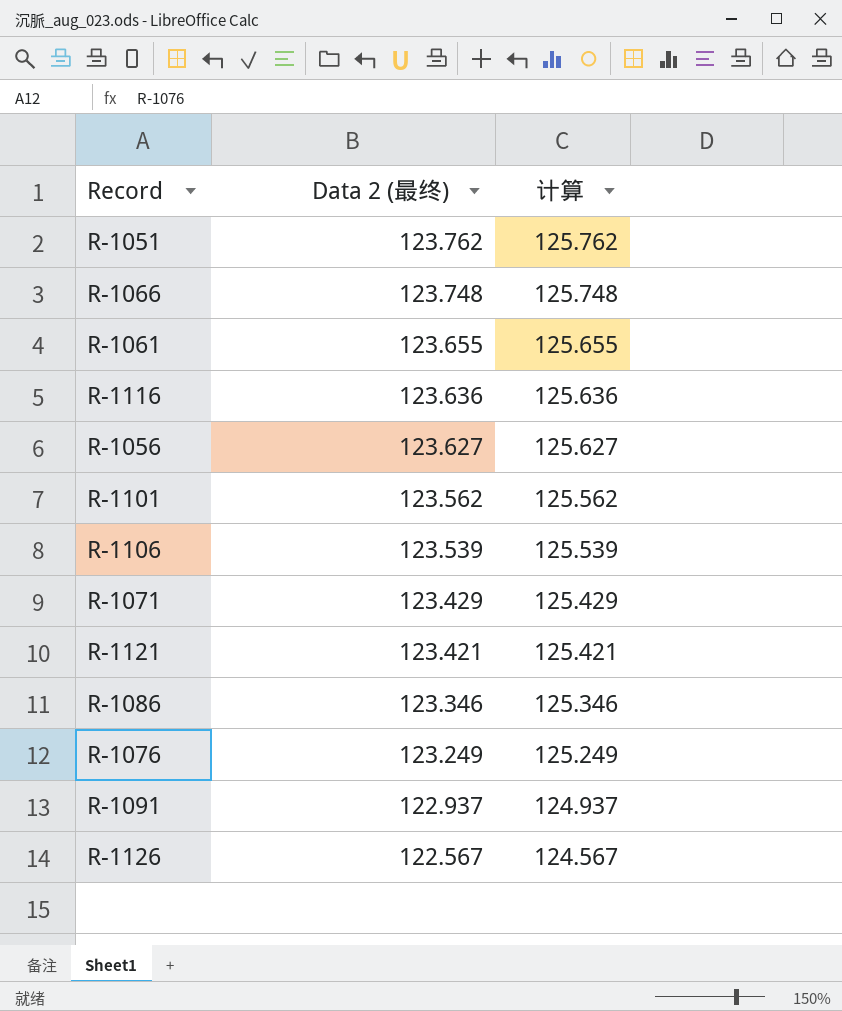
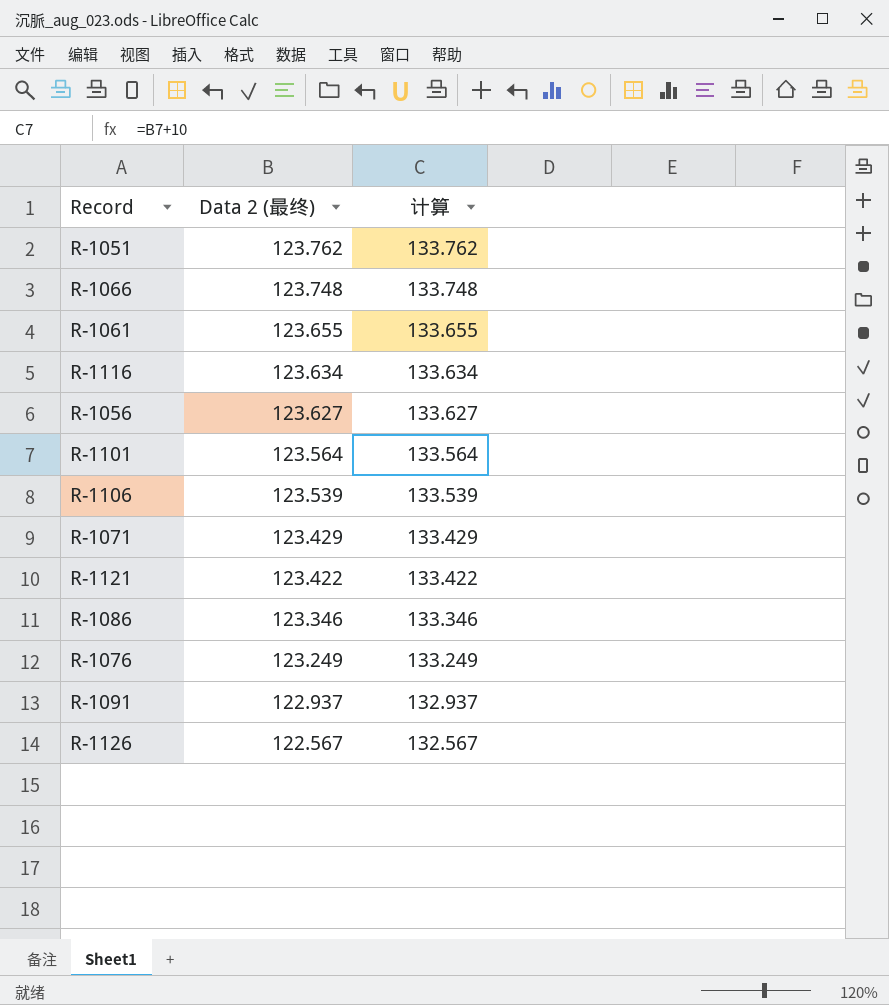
column 计算 | formula: [Data 2 (最终)] + 2 -> [Data 2 (最终)] + 10
R-1116 | Data 2 (最终): 123.636 -> 123.634
R-1101 | Data 2 (最终): 123.562 -> 123.564
R-1121 | Data 2 (最终): 123.421 -> 123.422

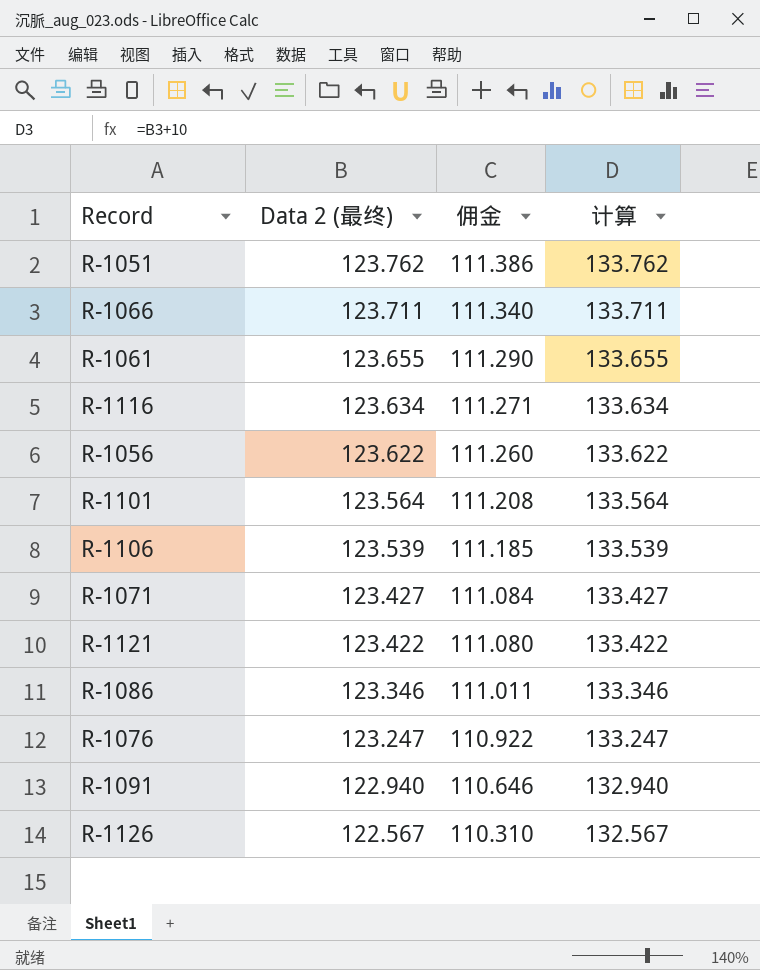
column 佣金 | formula: none -> [Data 2 (最终)] * 0.9
R-1066 | Data 2 (最终): 123.748 -> 123.711
R-1066 | 计算: 133.748 -> 133.711
R-1056 | Data 2 (最终): 123.627 -> 123.622
R-1056 | 计算: 133.627 -> 133.622
R-1071 | Data 2 (最终): 123.429 -> 123.427
R-1071 | 计算: 133.429 -> 133.427
R-1076 | Data 2 (最终): 123.249 -> 123.247
R-1076 | 计算: 133.249 -> 133.247
R-1091 | Data 2 (最终): 122.937 -> 122.940
R-1091 | 计算: 132.937 -> 132.940

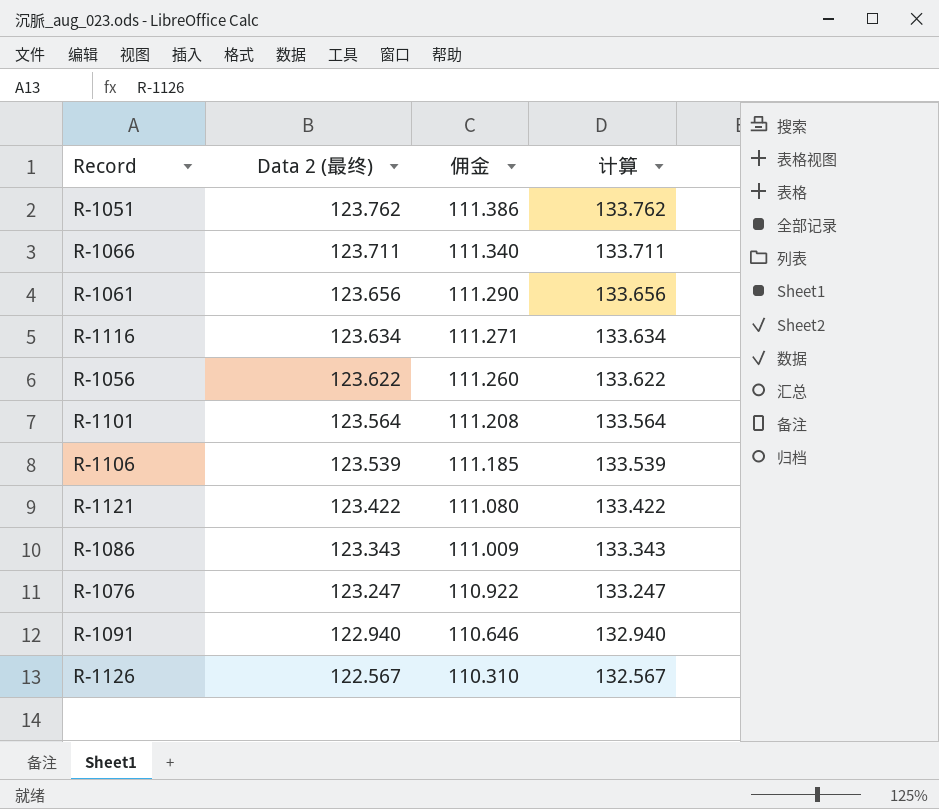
row R-1071: 123.427 | 111.084 | 133.427 -> none
R-1061 | Data 2 (最终): 123.655 -> 123.656
R-1061 | 计算: 133.655 -> 133.656
R-1086 | Data 2 (最终): 123.346 -> 123.343
R-1086 | 佣金: 111.011 -> 111.009
R-1086 | 计算: 133.346 -> 133.343

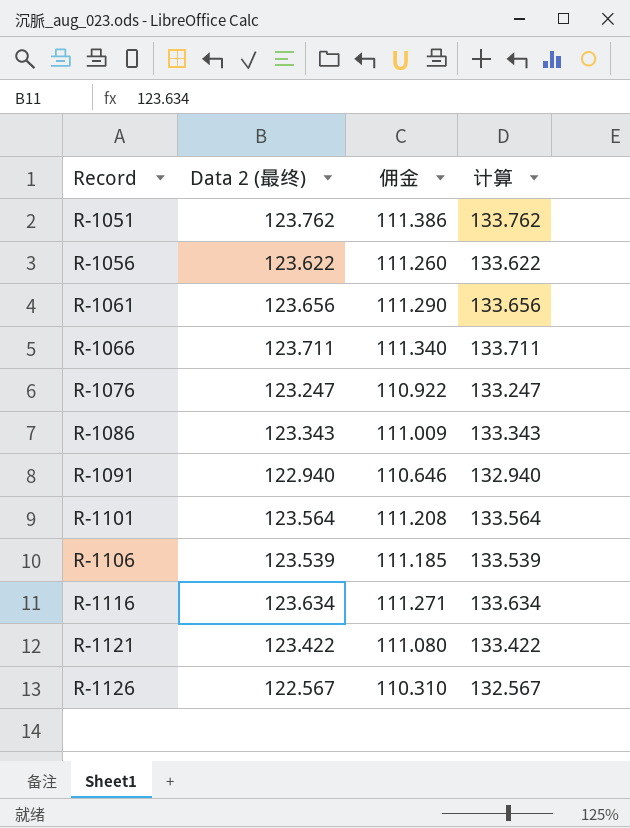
row order: Data 2 (最终) descending -> Record ascending

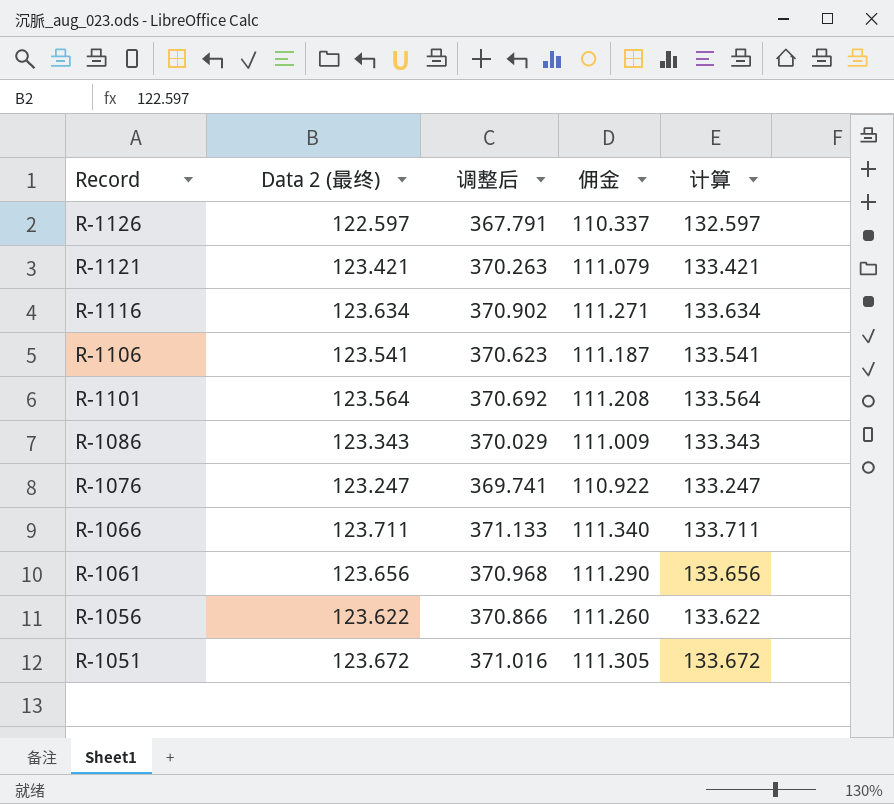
row order: Record ascending -> Record descending
column 调整后 | formula: none -> [Data 2 (最终)] * 3
row R-1091: 122.940 | 110.646 | 132.940 -> none
R-1126 | Data 2 (最终): 122.567 -> 122.597
R-1126 | 佣金: 110.310 -> 110.337
R-1126 | 计算: 132.567 -> 132.597
R-1121 | Data 2 (最终): 123.422 -> 123.421
R-1121 | 佣金: 111.080 -> 111.079
R-1121 | 计算: 133.422 -> 133.421
R-1106 | Data 2 (最终): 123.539 -> 123.541
R-1106 | 佣金: 111.185 -> 111.187
R-1106 | 计算: 133.539 -> 133.541
R-1051 | Data 2 (最终): 123.762 -> 123.672
R-1051 | 佣金: 111.386 -> 111.305
R-1051 | 计算: 133.762 -> 133.672

